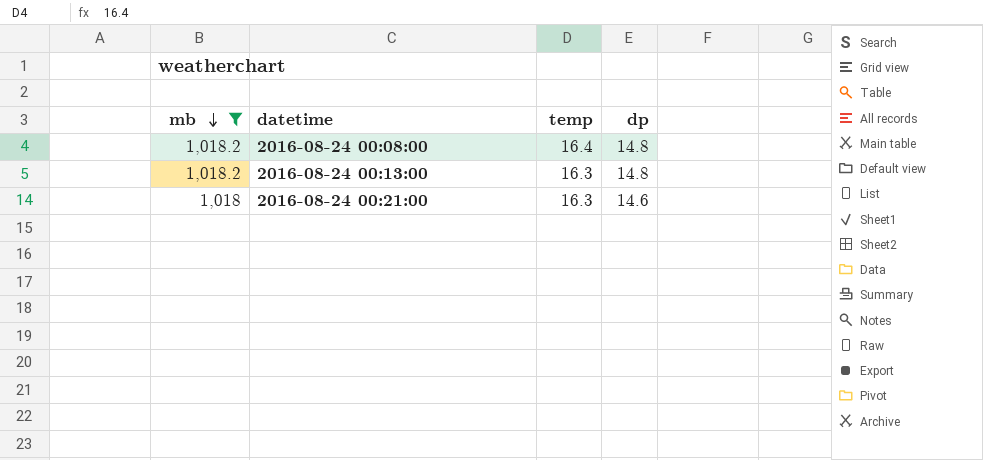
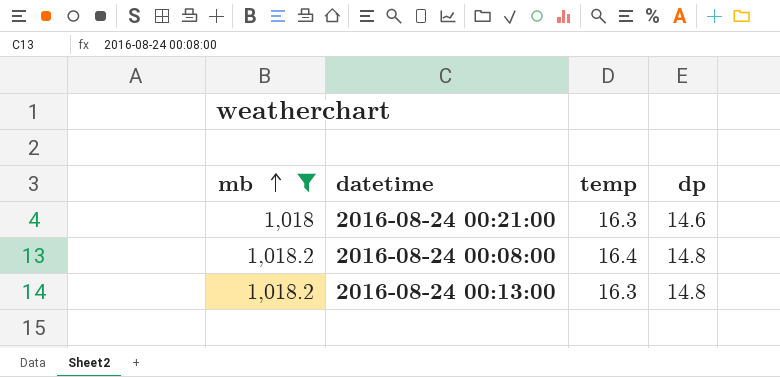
row order: mb descending -> mb ascending

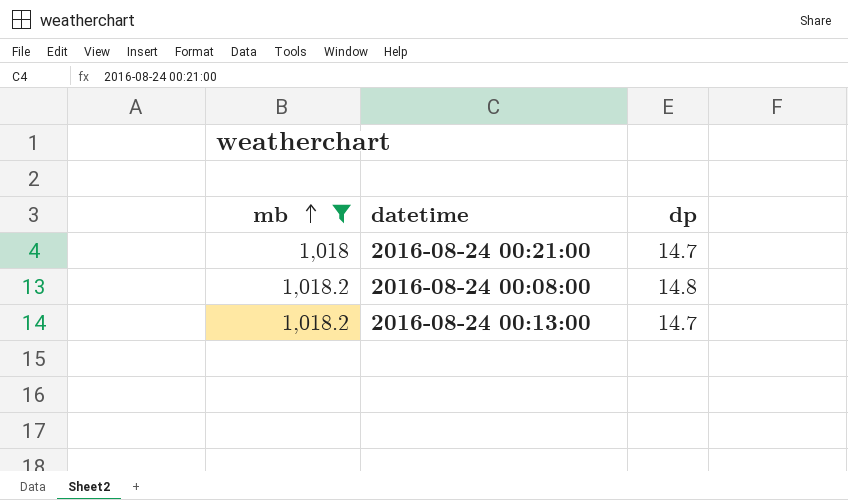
column temp | position: 3 -> none
2016-08-24 00:21:00 | dp: 14.6 -> 14.7
2016-08-24 00:13:00 | dp: 14.8 -> 14.7

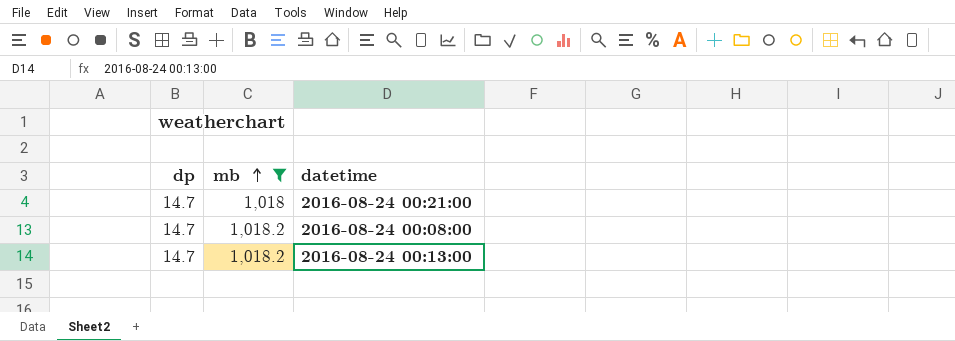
column dp | position: 3 -> 1
2016-08-24 00:08:00 | dp: 14.8 -> 14.7

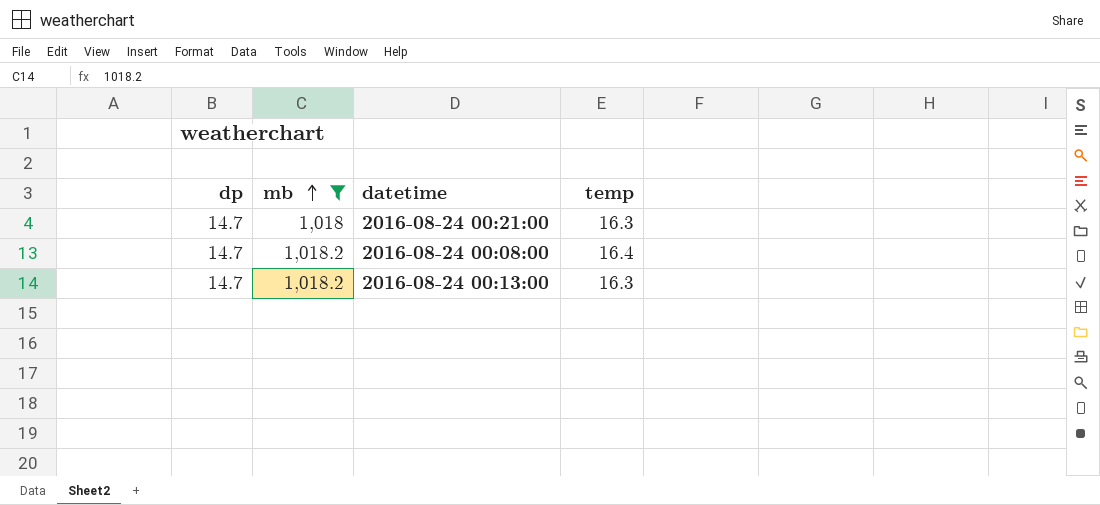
column temp | position: none -> 4

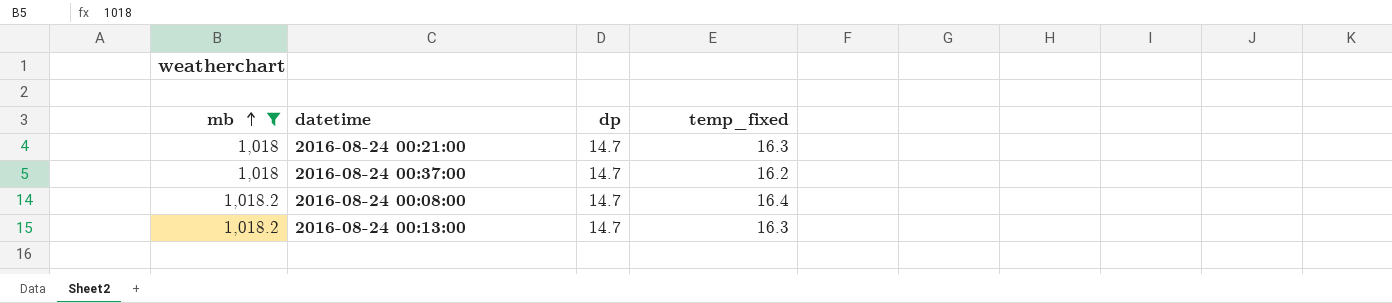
column dp | position: 1 -> 3
column name: temp -> temp_fixed
row 2016-08-24 00:37:00: none -> 1,018 | 14.7 | 16.2

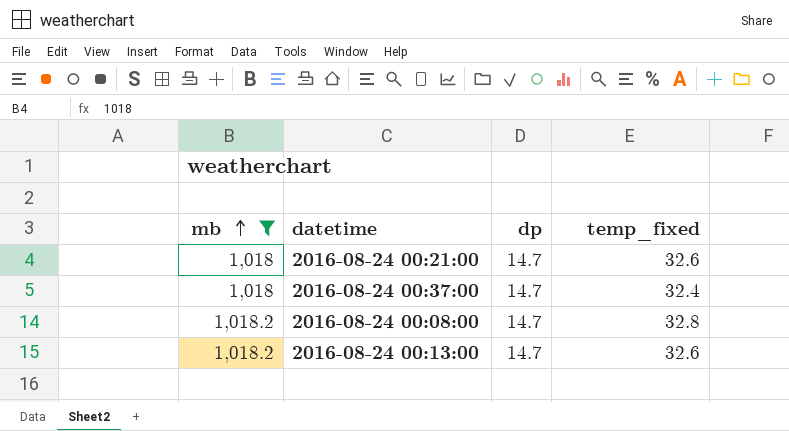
2016-08-24 00:21:00 | temp_fixed: 16.3 -> 32.6
2016-08-24 00:37:00 | temp_fixed: 16.2 -> 32.4
2016-08-24 00:08:00 | temp_fixed: 16.4 -> 32.8
2016-08-24 00:13:00 | temp_fixed: 16.3 -> 32.6

